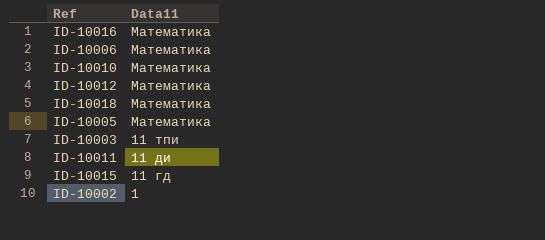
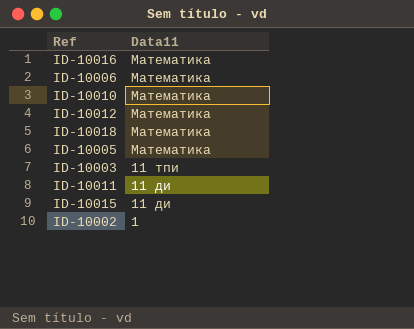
ID-10015 | Data11: 11 гд -> 11 ди

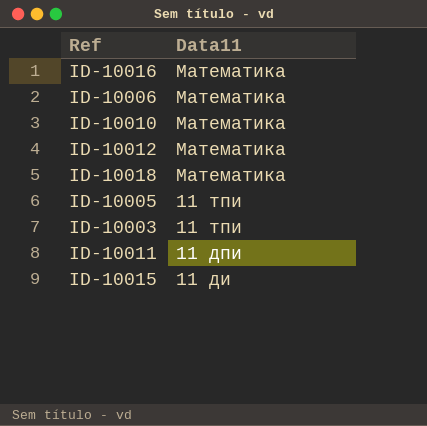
row ID-10002: 1 -> none
ID-10005 | Data11: Математика -> 11 тпи
ID-10011 | Data11: 11 ди -> 11 дпи

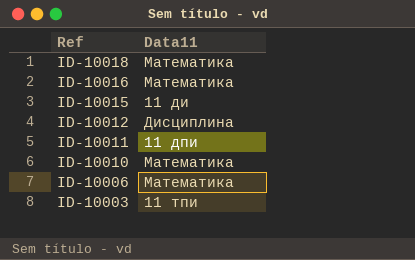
row order: Data11 descending -> Ref descending
row ID-10005: 11 тпи -> none
ID-10012 | Data11: Математика -> Дисциплина

